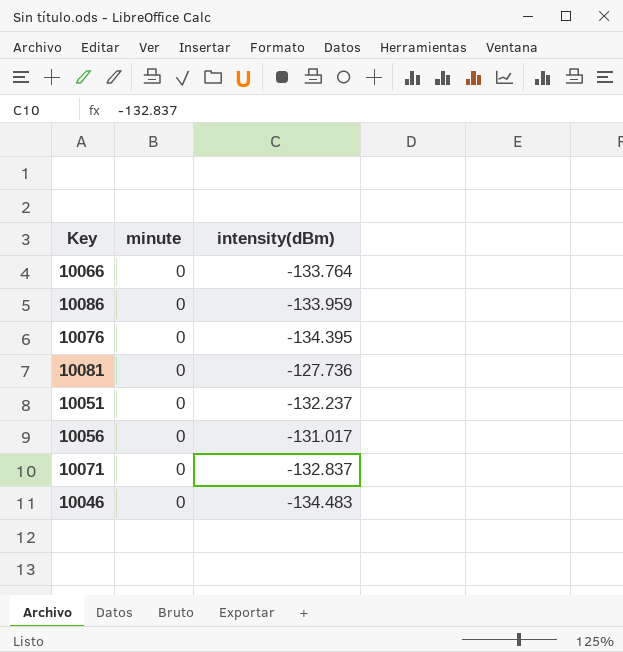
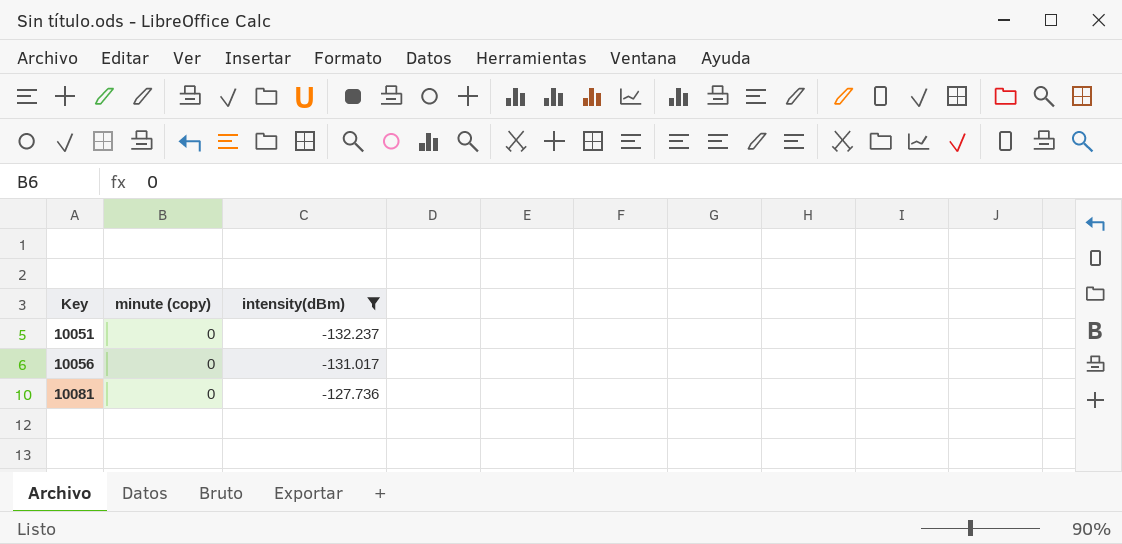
filter: none -> intensity(dBm) >= -132.237
row order: none -> Key ascending
column name: minute -> minute (copy)

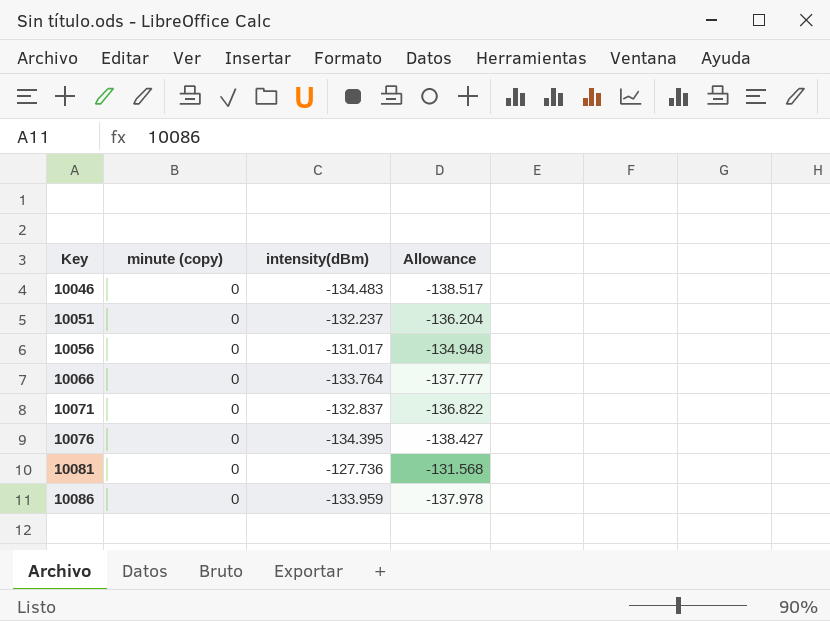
filter: intensity(dBm) >= -132.237 -> none
column Allowance | formula: none -> [intensity(dBm)] * 1.03

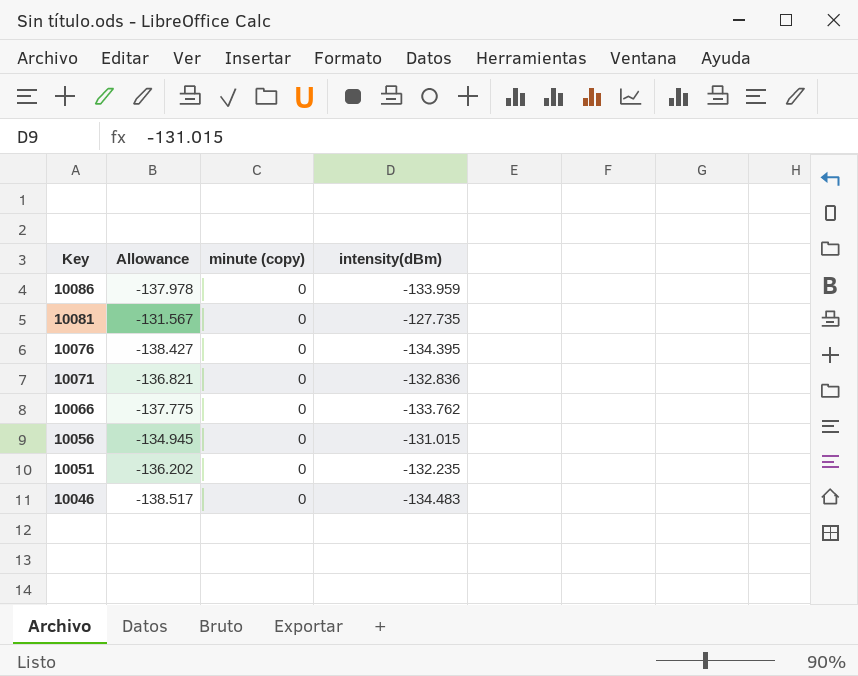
row order: Key ascending -> Key descending
column Allowance | position: 4 -> 2
10081 | Allowance: -131.568 -> -131.567
10081 | intensity(dBm): -127.736 -> -127.735
10071 | Allowance: -136.822 -> -136.821
10071 | intensity(dBm): -132.837 -> -132.836
10066 | Allowance: -137.777 -> -137.775
10066 | intensity(dBm): -133.764 -> -133.762
10056 | Allowance: -134.948 -> -134.945
10056 | intensity(dBm): -131.017 -> -131.015
10051 | Allowance: -136.204 -> -136.202
10051 | intensity(dBm): -132.237 -> -132.235

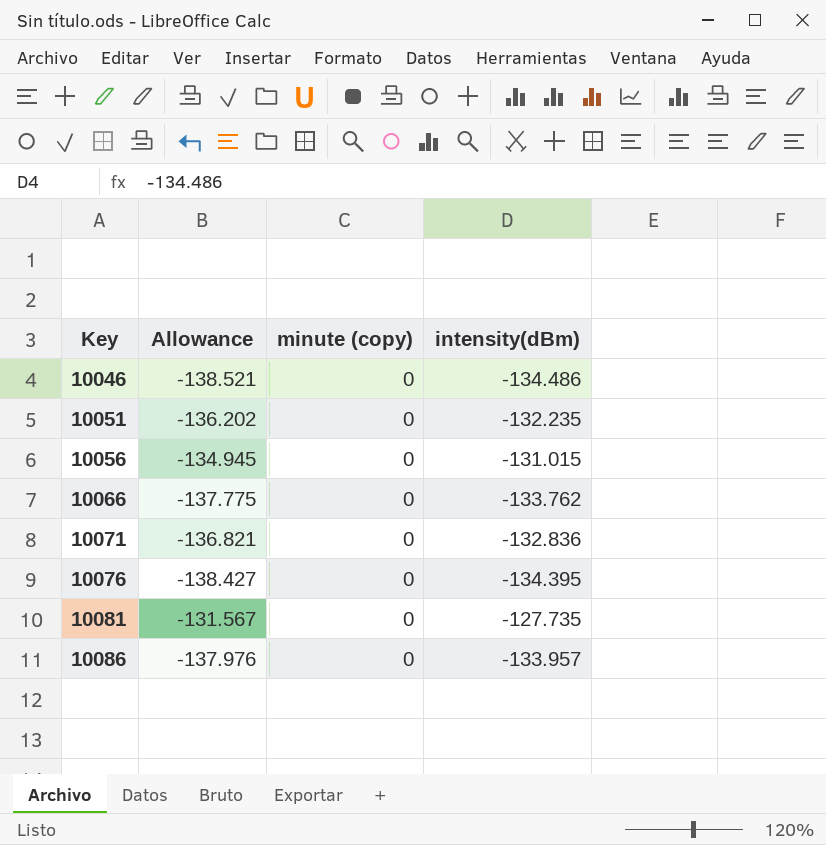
row order: Key descending -> Key ascending
10046 | Allowance: -138.517 -> -138.521
10046 | intensity(dBm): -134.483 -> -134.486
10086 | Allowance: -137.978 -> -137.976
10086 | intensity(dBm): -133.959 -> -133.957

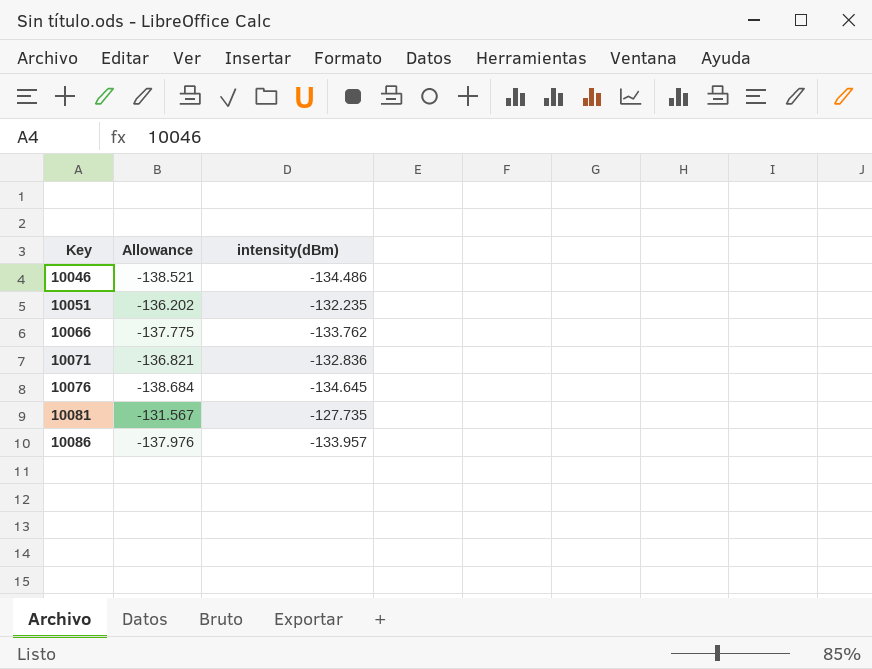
column minute (copy) | position: 3 -> none
row 10056: -134.945 | 0 | -131.015 -> none
10076 | Allowance: -138.427 -> -138.684
10076 | intensity(dBm): -134.395 -> -134.645

